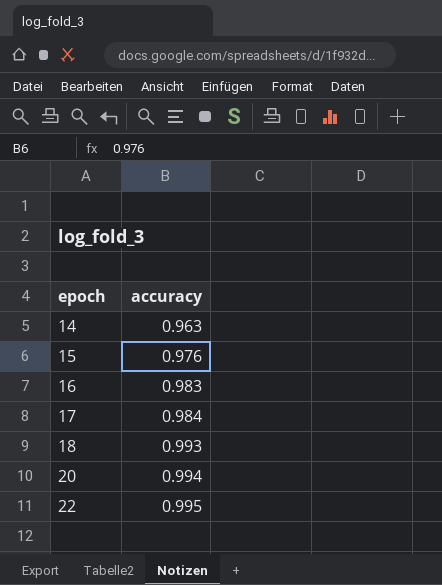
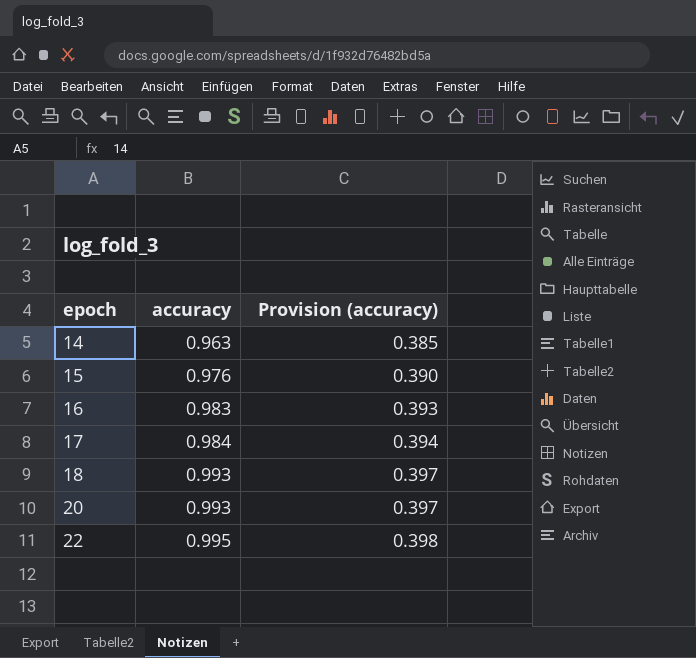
column Provision (accuracy) | formula: none -> [accuracy] * 0.4
20 | accuracy: 0.994 -> 0.993

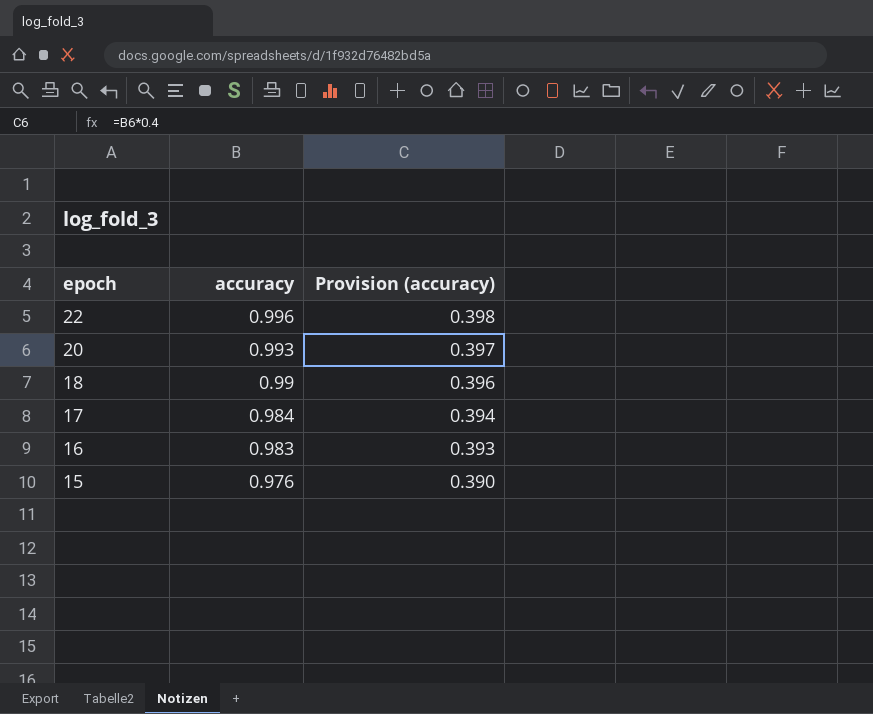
row order: epoch ascending -> epoch descending
row 14: 0.963 | 0.385 -> none
22 | accuracy: 0.995 -> 0.996
18 | accuracy: 0.993 -> 0.99
18 | Provision (accuracy): 0.397 -> 0.396

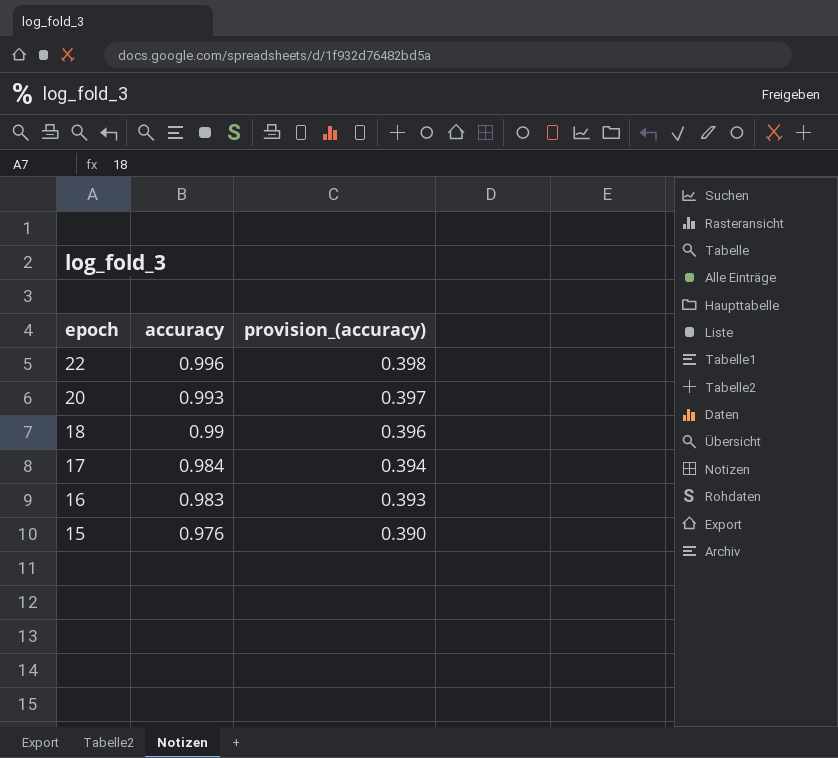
column name: Provision (accuracy) -> provision_(accuracy)

